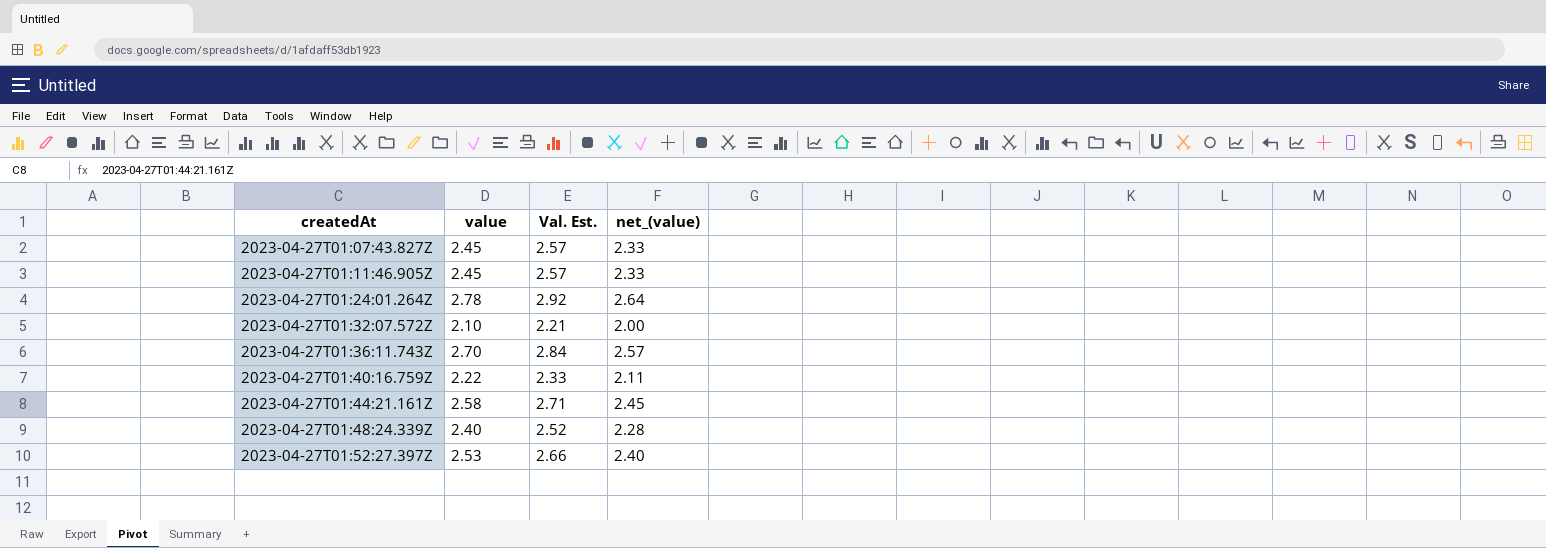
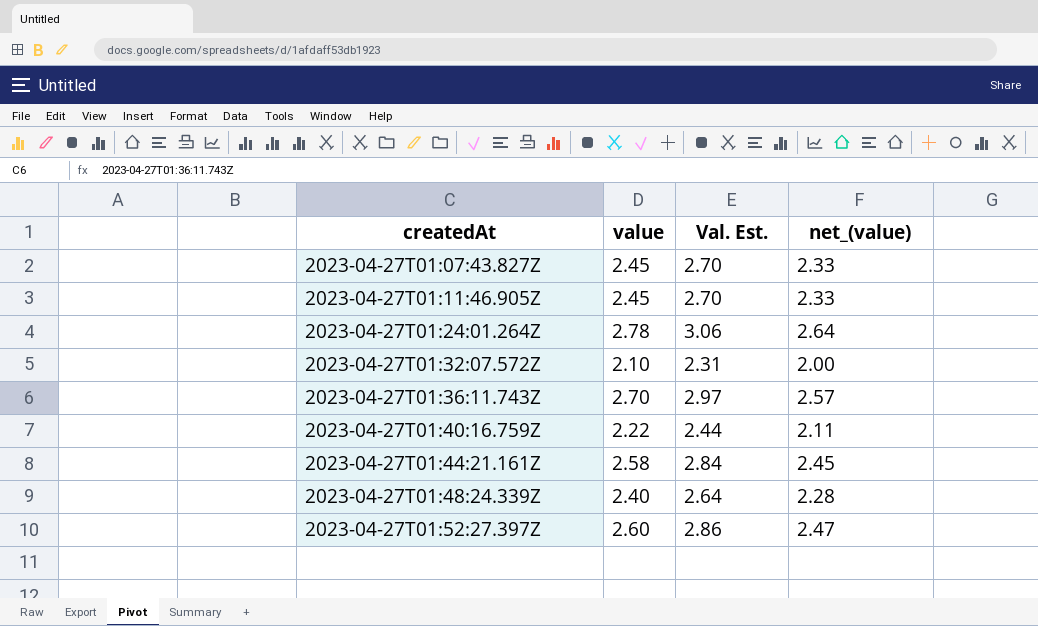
column Val. Est. | formula: [value] * 1.05 -> [value] * 1.1
2023-04-27T01:52:27.397Z | value: 2.53 -> 2.60
2023-04-27T01:52:27.397Z | net_(value): 2.40 -> 2.47

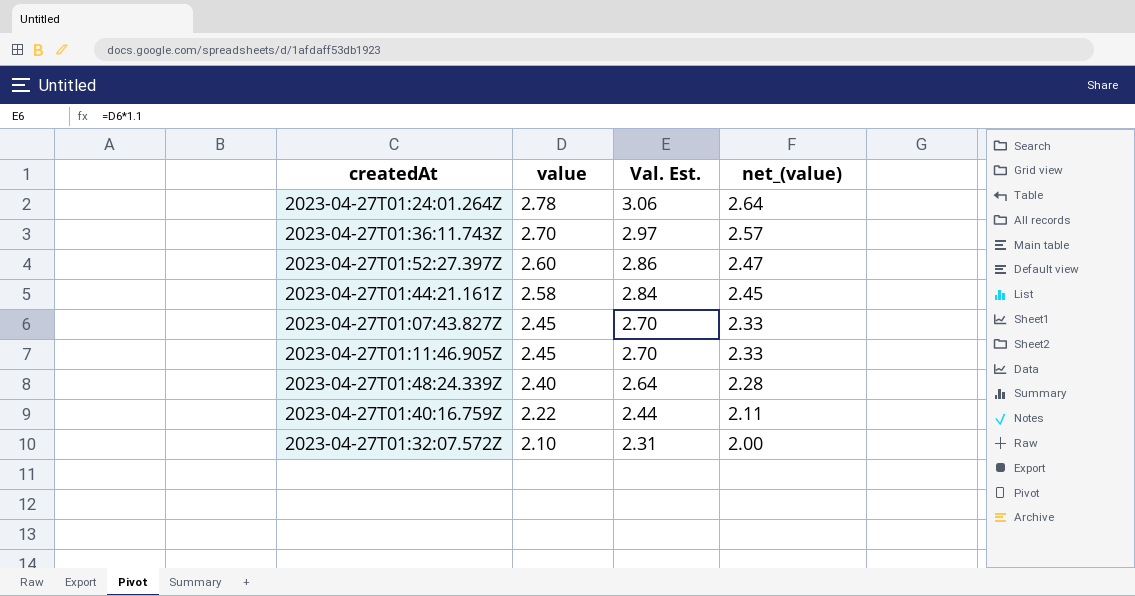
row order: createdAt ascending -> value descending

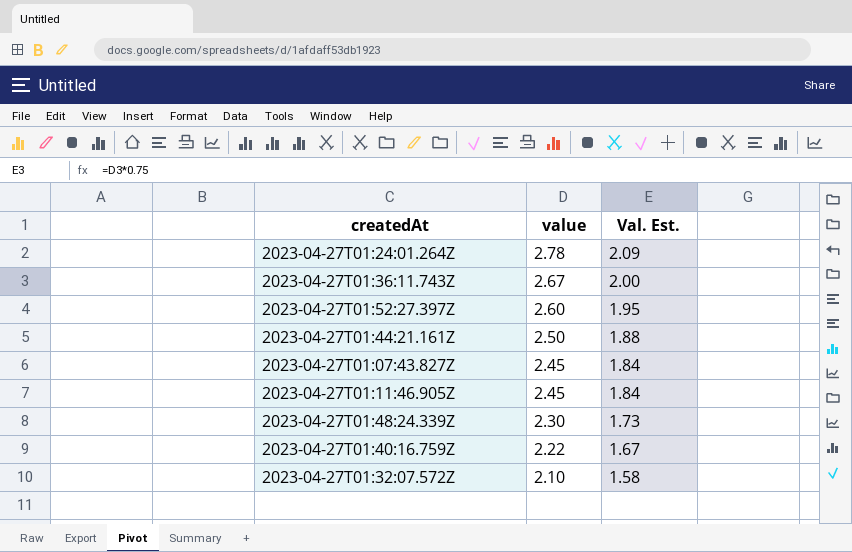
column net_(value) | formula: [value] * 0.95 -> none
column Val. Est. | formula: [value] * 1.1 -> [value] * 0.75
2023-04-27T01:36:11.743Z | value: 2.70 -> 2.67
2023-04-27T01:44:21.161Z | value: 2.58 -> 2.50
2023-04-27T01:48:24.339Z | value: 2.40 -> 2.30

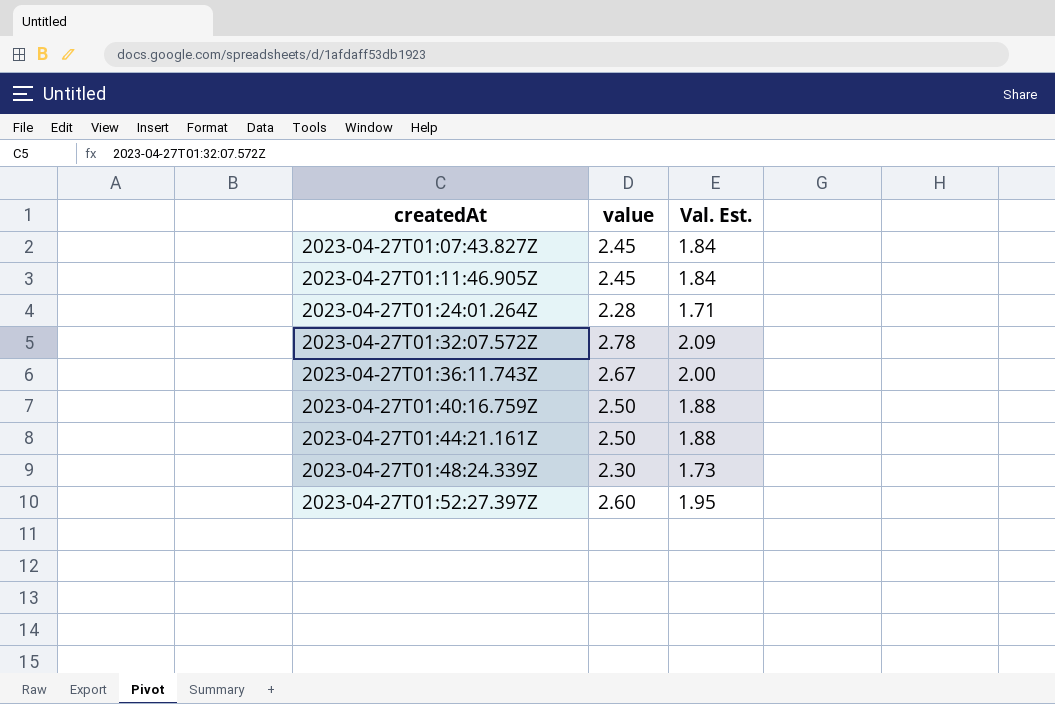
row order: value descending -> createdAt ascending
2023-04-27T01:24:01.264Z | value: 2.78 -> 2.28
2023-04-27T01:24:01.264Z | Val. Est.: 2.09 -> 1.71
2023-04-27T01:32:07.572Z | value: 2.10 -> 2.78
2023-04-27T01:32:07.572Z | Val. Est.: 1.58 -> 2.09
2023-04-27T01:40:16.759Z | value: 2.22 -> 2.50
2023-04-27T01:40:16.759Z | Val. Est.: 1.67 -> 1.88

